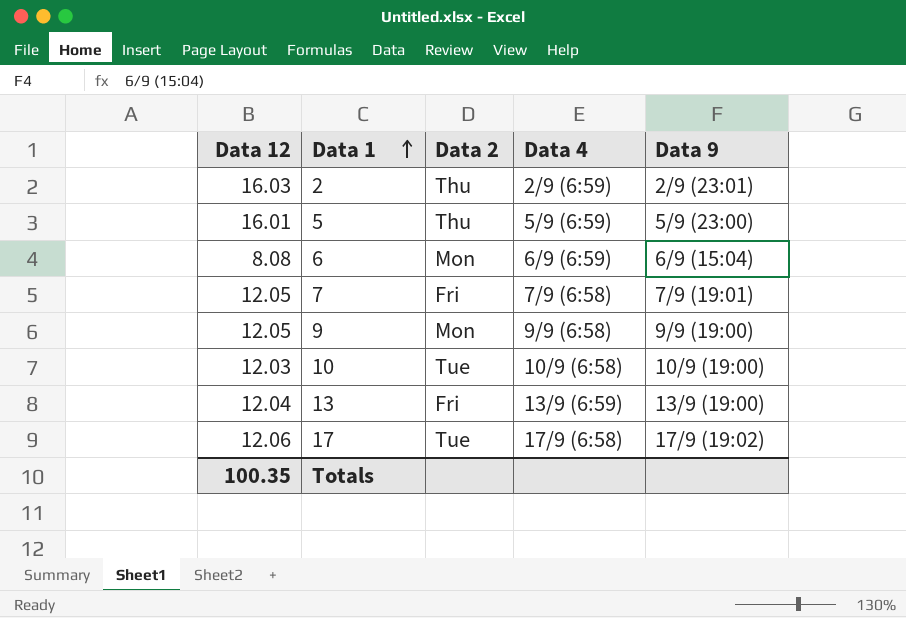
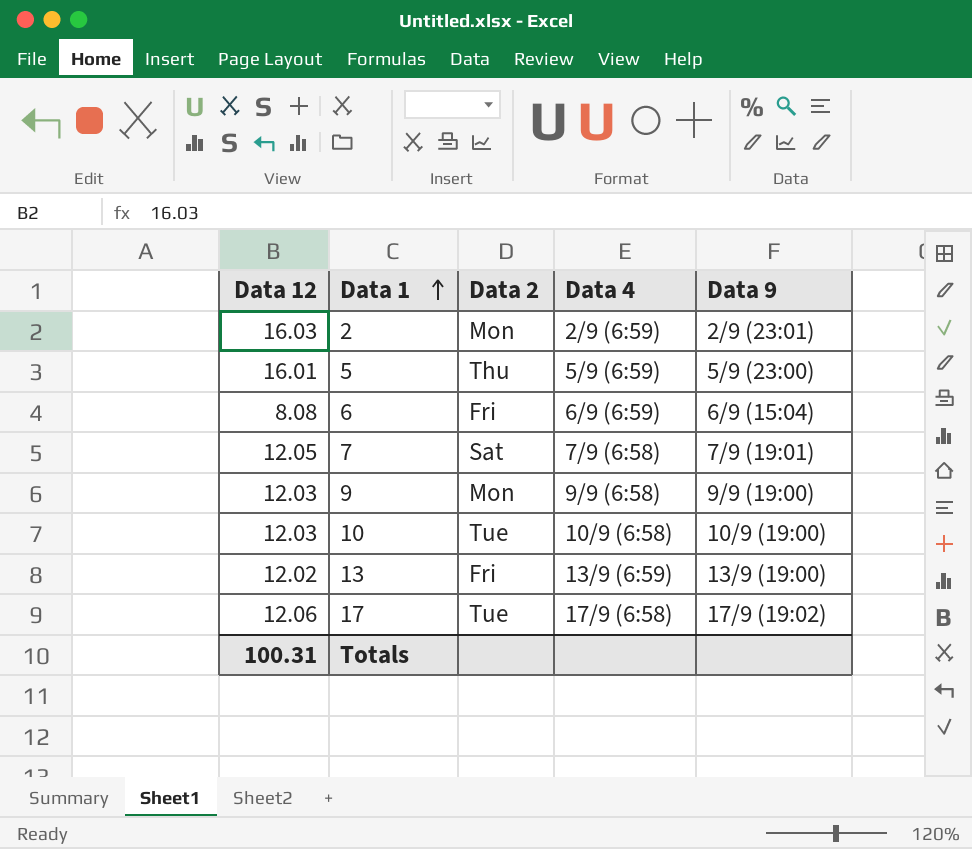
2 | Data 2: Thu -> Mon
6 | Data 2: Mon -> Fri
7 | Data 2: Fri -> Sat
9 | Data 12: 12.05 -> 12.03
13 | Data 12: 12.04 -> 12.02
Totals | Data 12: 100.35 -> 100.31

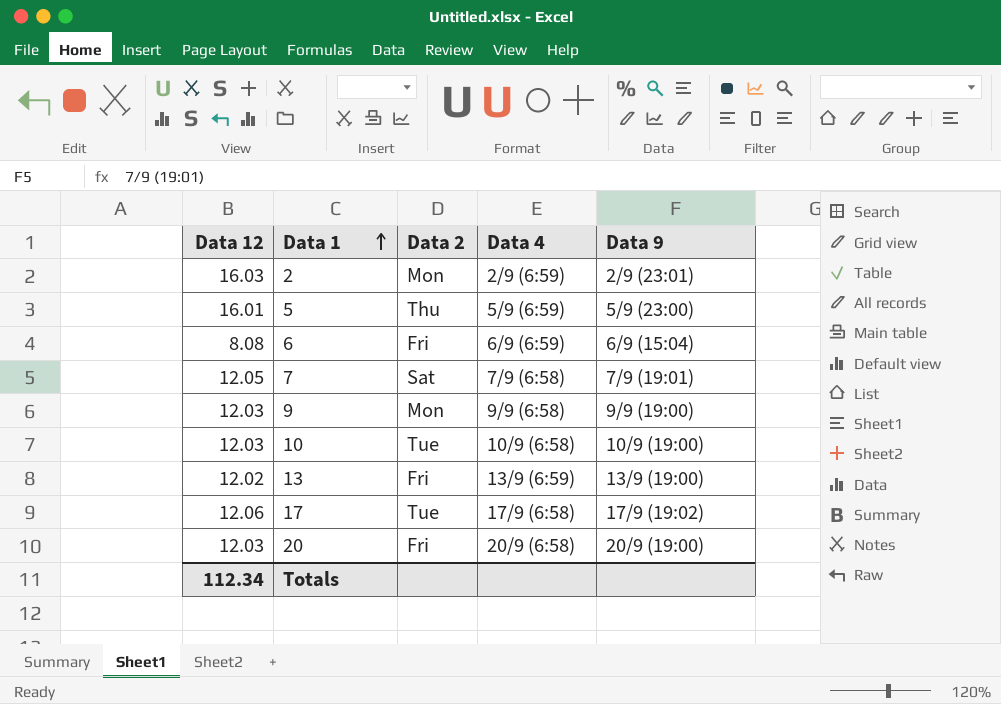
row 20: none -> 12.03 | Fri | 20/9 (6:58) | 20/9 (19:00)
Totals | Data 12: 100.31 -> 112.34

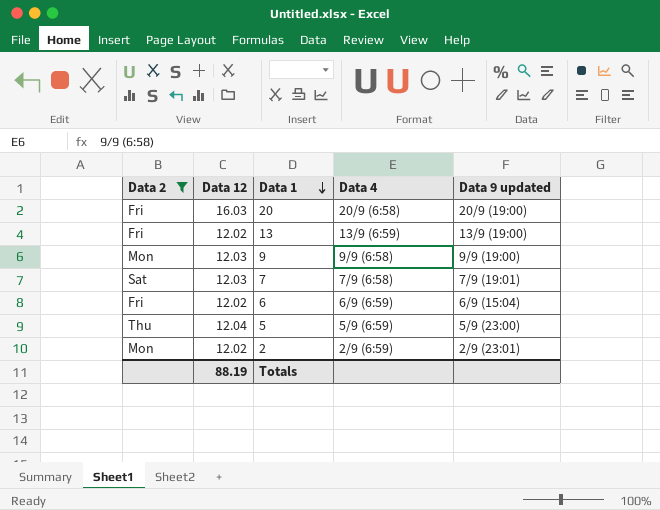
filter: none -> Data 2 != Tue
row order: Data 1 ascending -> Data 1 descending
column Data 2 | position: 3 -> 1
column name: Data 9 -> Data 9 updated
20 | Data 12: 12.03 -> 16.03
7 | Data 12: 12.05 -> 12.03
6 | Data 12: 8.08 -> 12.02
5 | Data 12: 16.01 -> 12.04
2 | Data 12: 16.03 -> 12.02
Totals | Data 12: 112.34 -> 88.19

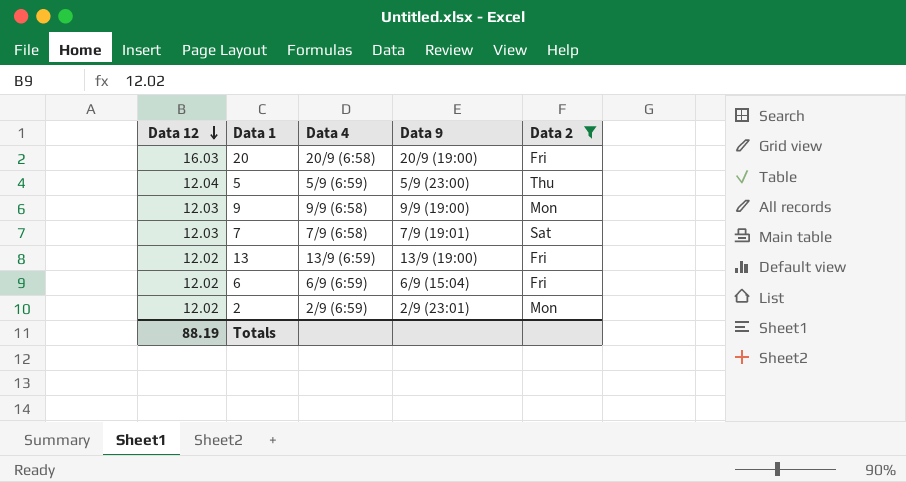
row order: Data 1 descending -> Data 12 descending
column name: Data 9 updated -> Data 9
column Data 2 | position: 1 -> 5

